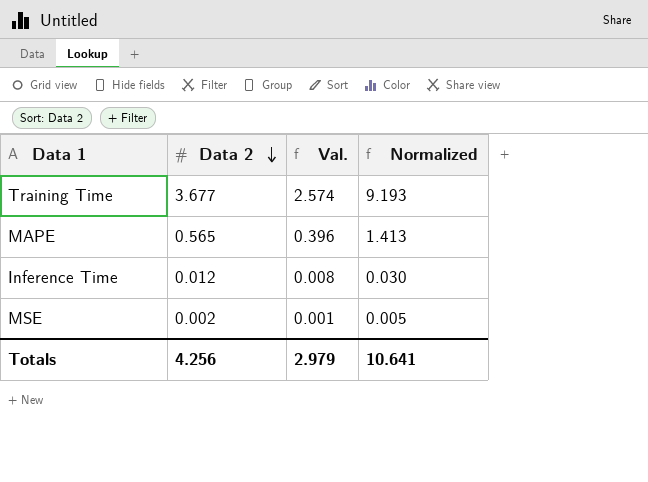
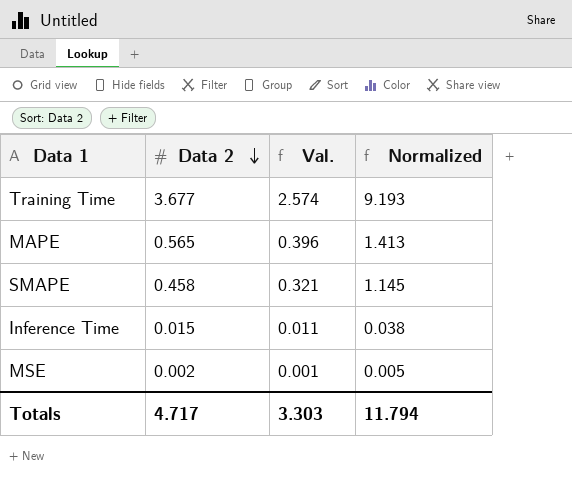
row SMAPE: none -> 0.458 | 0.321 | 1.145
Inference Time | Data 2: 0.012 -> 0.015
Inference Time | Val.: 0.008 -> 0.011
Inference Time | Normalized: 0.030 -> 0.038
Totals | Data 2: 4.256 -> 4.717
Totals | Val.: 2.979 -> 3.303
Totals | Normalized: 10.641 -> 11.794

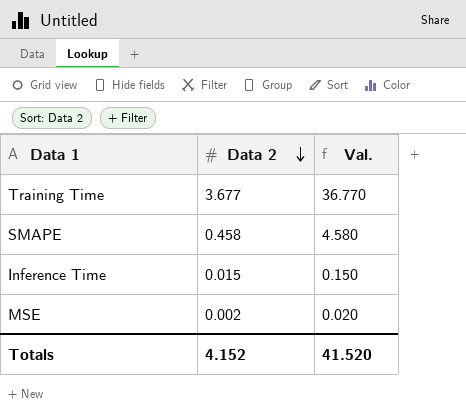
column Normalized | formula: [Data 2] * 2.5 -> none
column Val. | formula: [Data 2] * 0.7 -> [Data 2] * 10
row MAPE: 0.565 | 0.396 | 1.413 -> none
Totals | Data 2: 4.717 -> 4.152
Totals | Val.: 3.303 -> 41.520

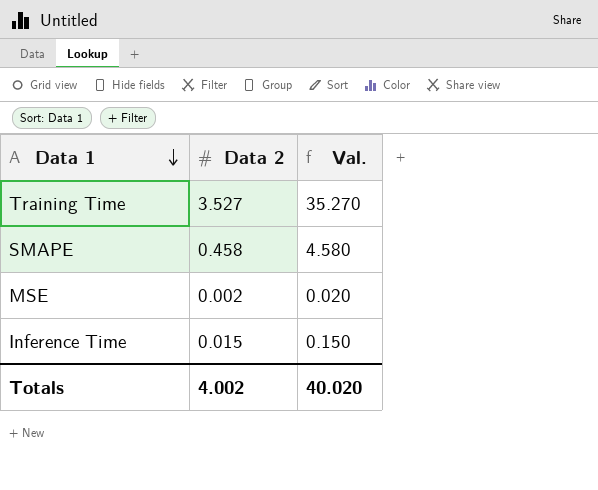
row order: Data 2 descending -> Data 1 descending
Training Time | Data 2: 3.677 -> 3.527
Training Time | Val.: 36.770 -> 35.270
Totals | Data 2: 4.152 -> 4.002
Totals | Val.: 41.520 -> 40.020

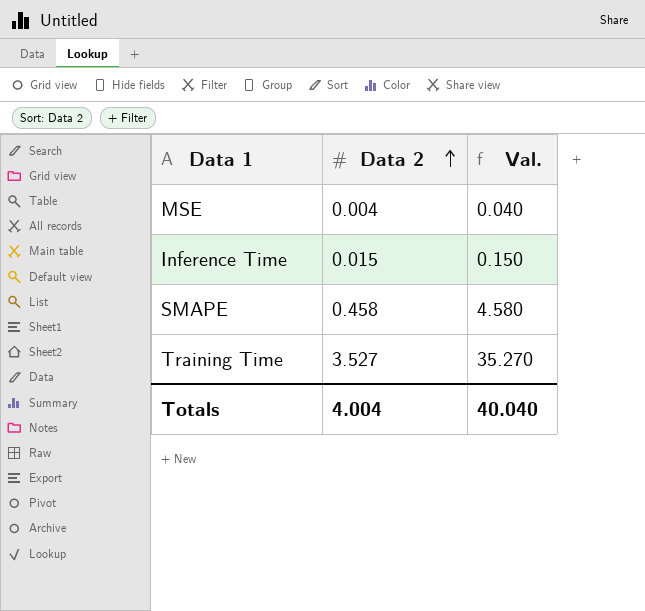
row order: Data 1 descending -> Data 2 ascending
MSE | Data 2: 0.002 -> 0.004
MSE | Val.: 0.020 -> 0.040
Totals | Data 2: 4.002 -> 4.004
Totals | Val.: 40.020 -> 40.040

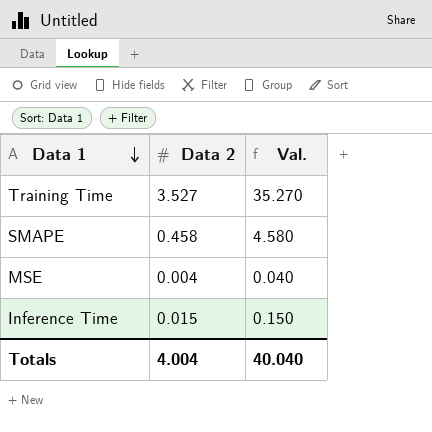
row order: Data 2 ascending -> Data 1 descending

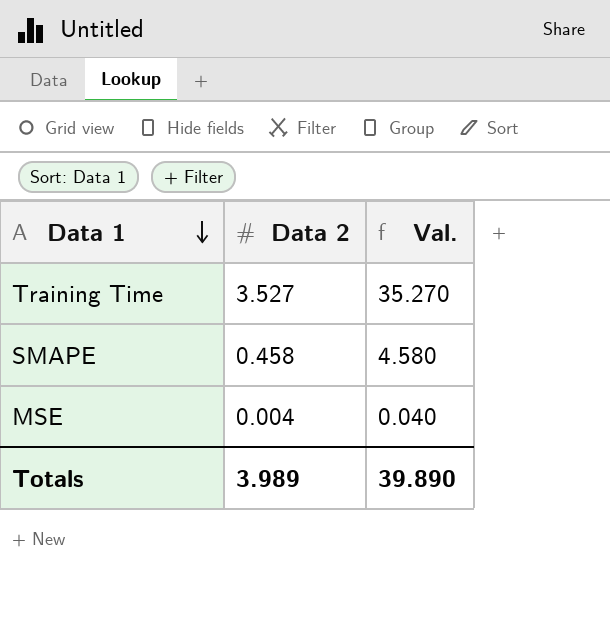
row Inference Time: 0.015 | 0.150 -> none
Totals | Data 2: 4.004 -> 3.989
Totals | Val.: 40.040 -> 39.890

